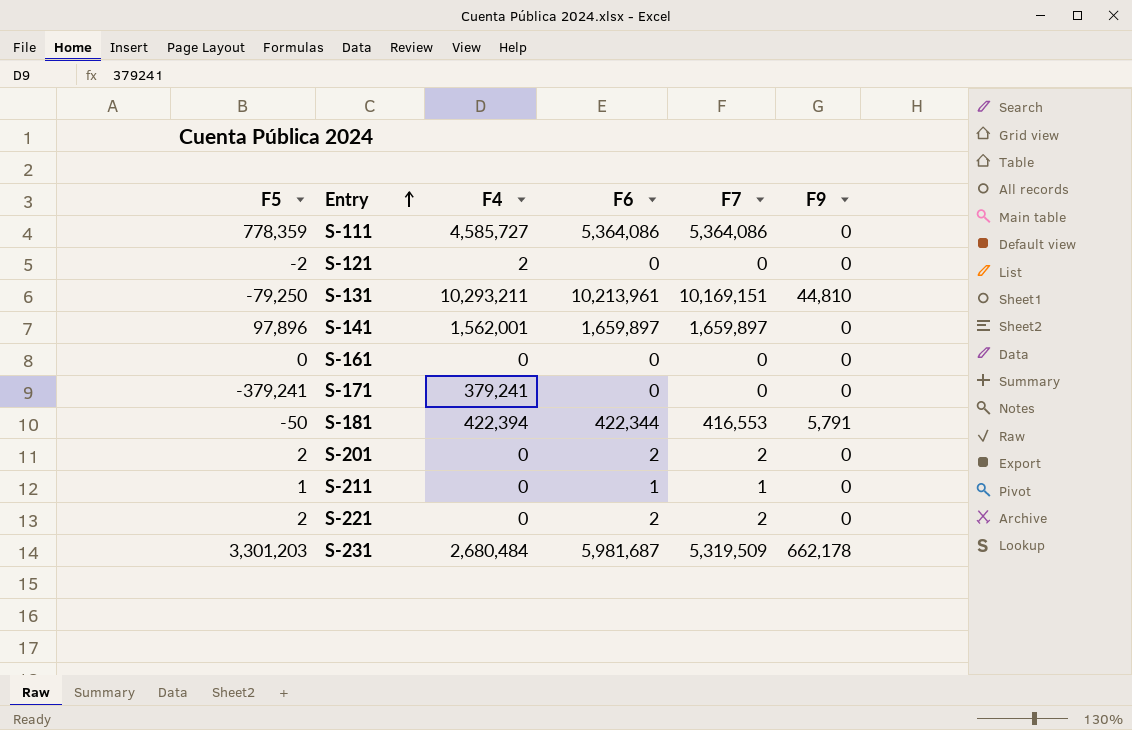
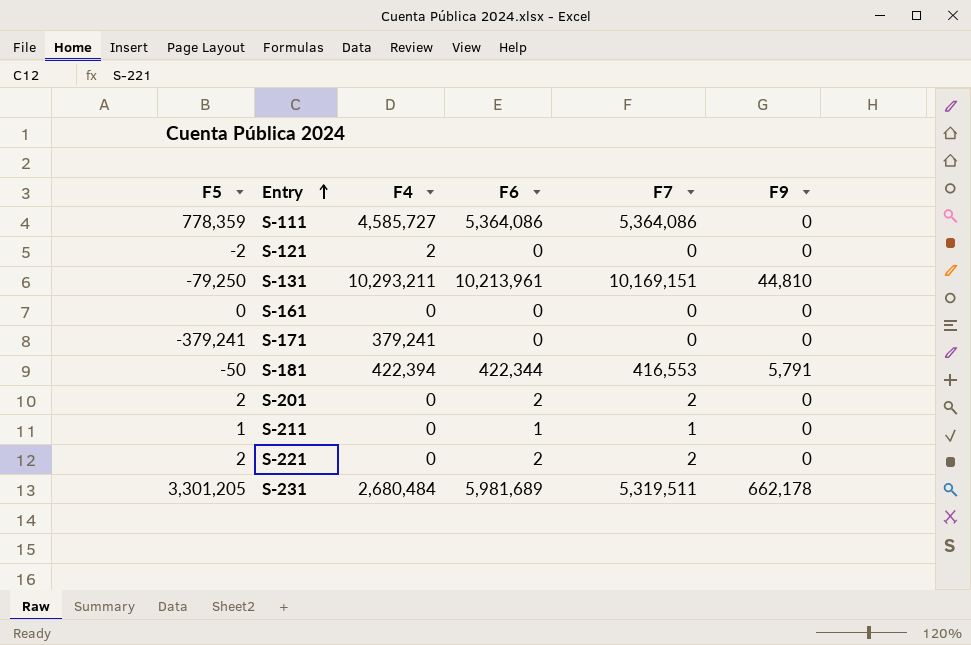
row S-141: 97,896 | 1,562,001 | 1,659,897 | 1,659,897 | 0 -> none
S-231 | F5: 3,301,203 -> 3,301,205
S-231 | F6: 5,981,687 -> 5,981,689
S-231 | F7: 5,319,509 -> 5,319,511

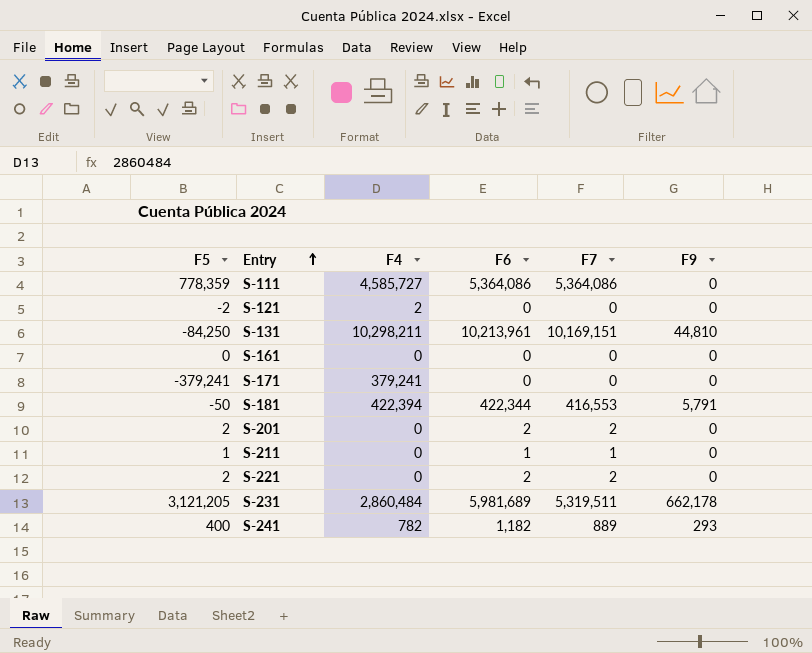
S-131 | F5: -79,250 -> -84,250
S-131 | F4: 10,293,211 -> 10,298,211
S-231 | F5: 3,301,205 -> 3,121,205
S-231 | F4: 2,680,484 -> 2,860,484
row S-241: none -> 400 | 782 | 1,182 | 889 | 293

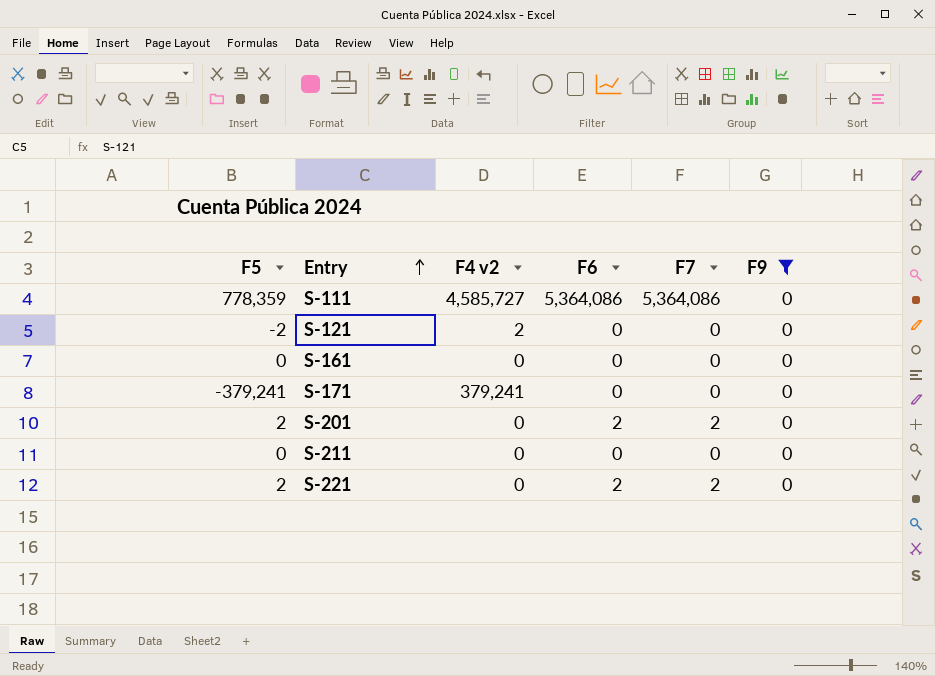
filter: none -> F9 = 0
column name: F4 -> F4 v2
S-211 | F5: 1 -> 0
S-211 | F6: 1 -> 0
S-211 | F7: 1 -> 0

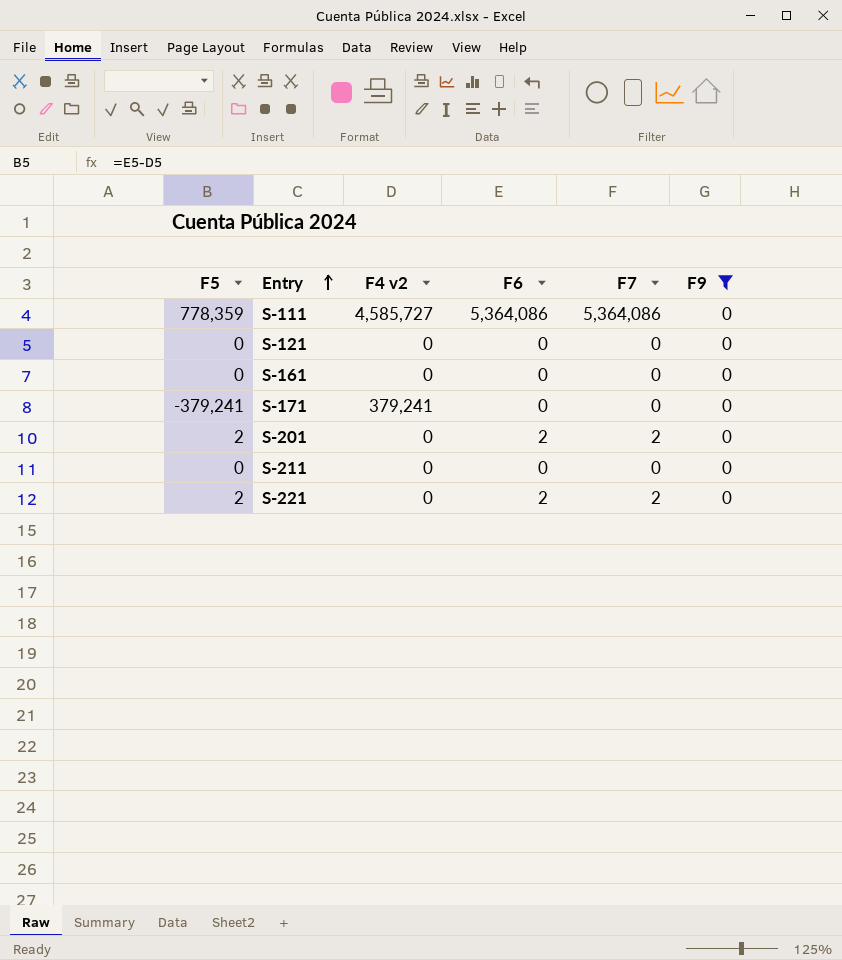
S-121 | F5: -2 -> 0
S-121 | F4 v2: 2 -> 0

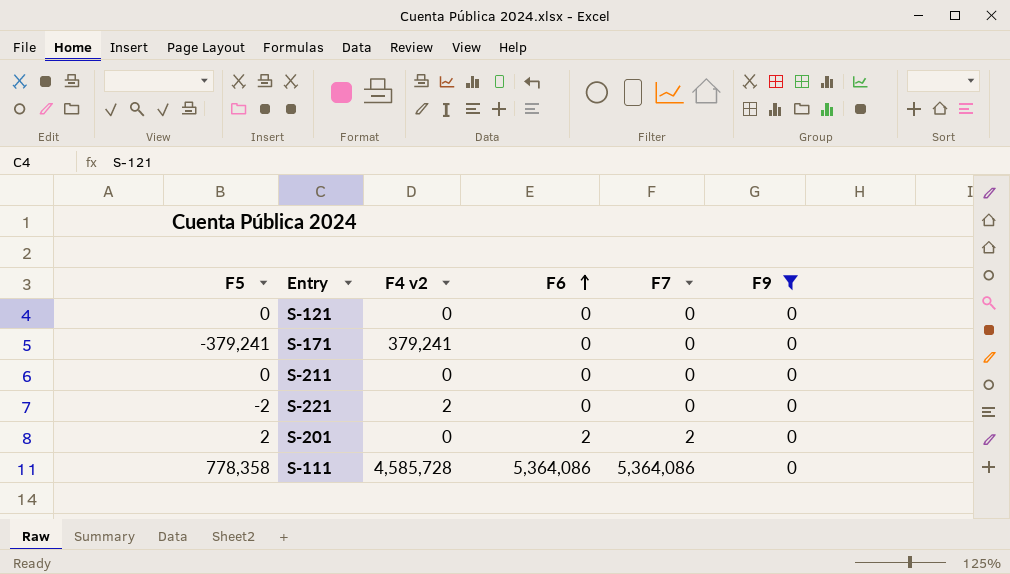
row order: Entry ascending -> F6 ascending
row S-161: 0 | 0 | 0 | 0 | 0 -> none
S-221 | F5: 2 -> -2
S-221 | F4 v2: 0 -> 2
S-221 | F6: 2 -> 0
S-221 | F7: 2 -> 0
S-111 | F5: 778,359 -> 778,358
S-111 | F4 v2: 4,585,727 -> 4,585,728

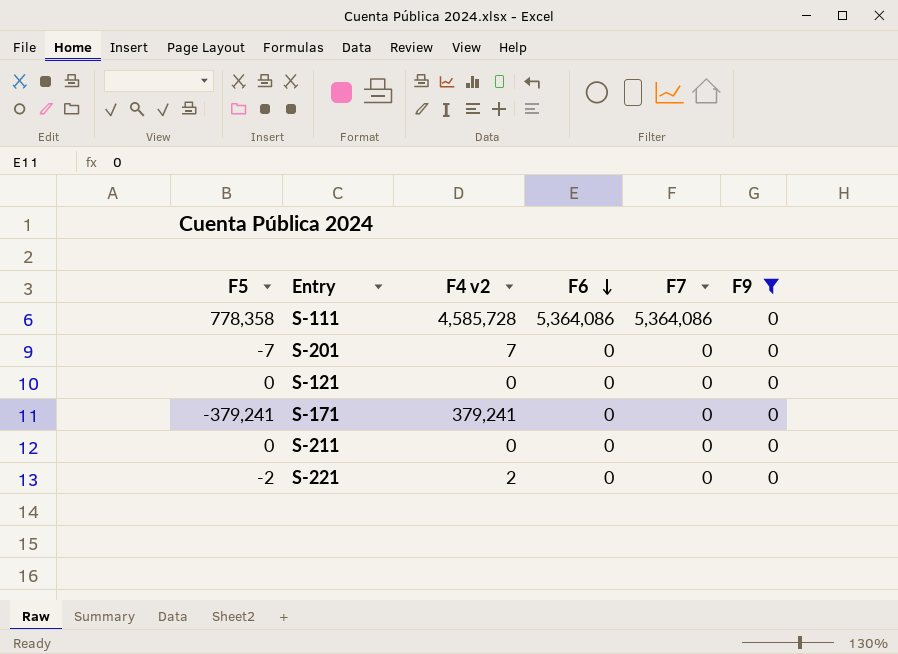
row order: F6 ascending -> F6 descending
S-201 | F5: 2 -> -7
S-201 | F4 v2: 0 -> 7
S-201 | F6: 2 -> 0
S-201 | F7: 2 -> 0

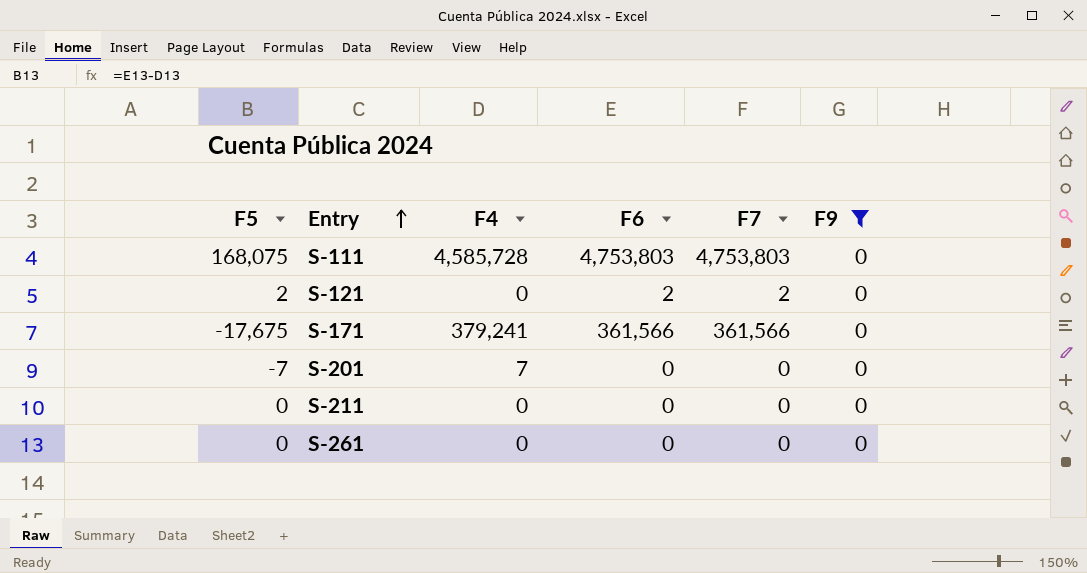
row order: F6 descending -> Entry ascending
column name: F4 v2 -> F4
row S-221: -2 | 2 | 0 | 0 | 0 -> none
S-111 | F5: 778,358 -> 168,075
S-111 | F6: 5,364,086 -> 4,753,803
S-111 | F7: 5,364,086 -> 4,753,803
S-121 | F5: 0 -> 2
S-121 | F6: 0 -> 2
S-121 | F7: 0 -> 2
S-171 | F5: -379,241 -> -17,675
S-171 | F6: 0 -> 361,566
S-171 | F7: 0 -> 361,566
row S-261: none -> 0 | 0 | 0 | 0 | 0

